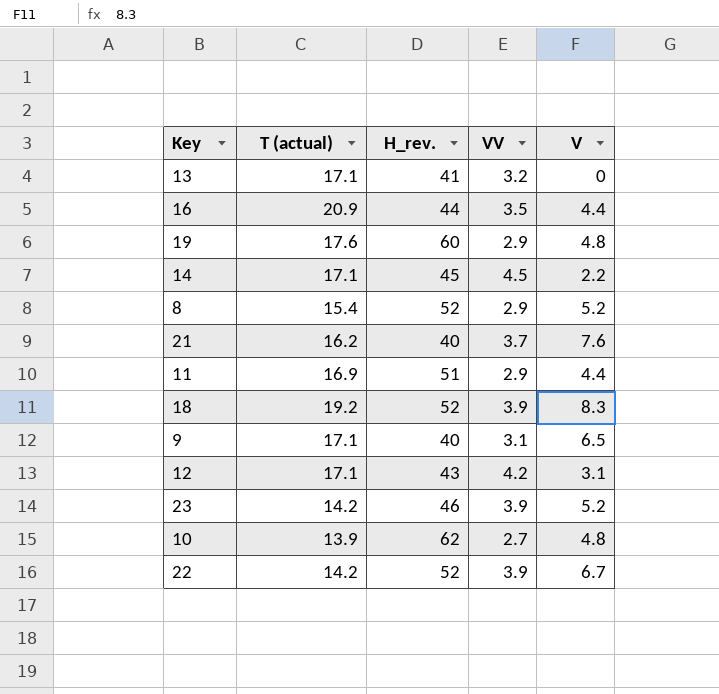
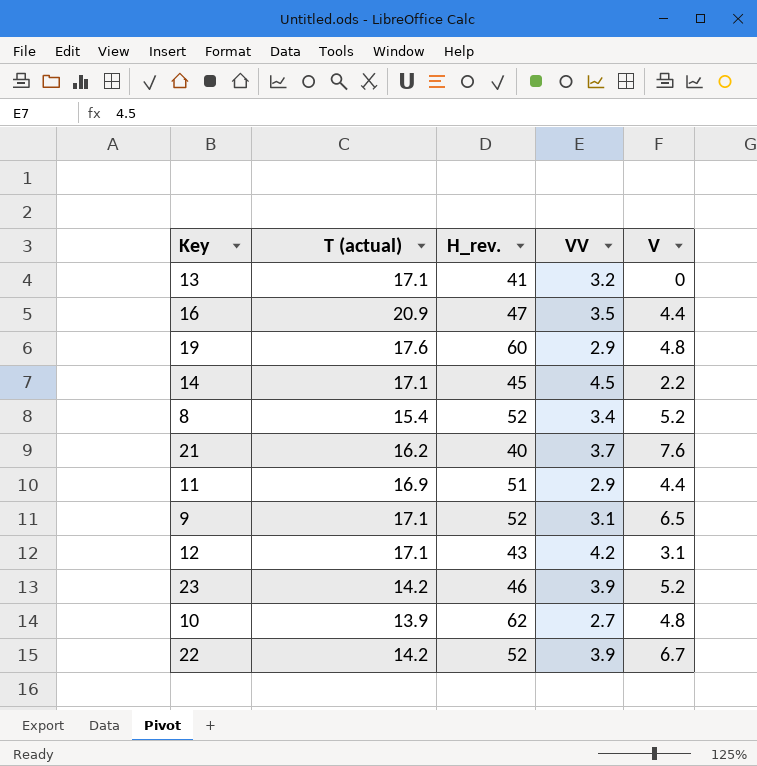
row 18: 19.2 | 52 | 3.9 | 8.3 -> none
16 | H_rev.: 44 -> 47
8 | VV: 2.9 -> 3.4
9 | H_rev.: 40 -> 52

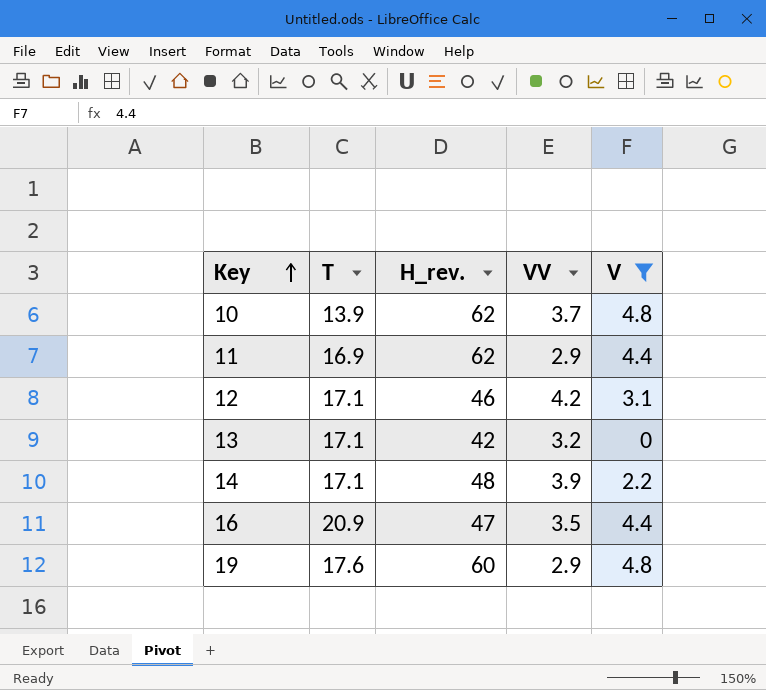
filter: none -> V <= 4.8
row order: none -> Key ascending
column name: T (actual) -> T
10 | VV: 2.7 -> 3.7
11 | H_rev.: 51 -> 62
12 | H_rev.: 43 -> 46
13 | H_rev.: 41 -> 42
14 | H_rev.: 45 -> 48
14 | VV: 4.5 -> 3.9

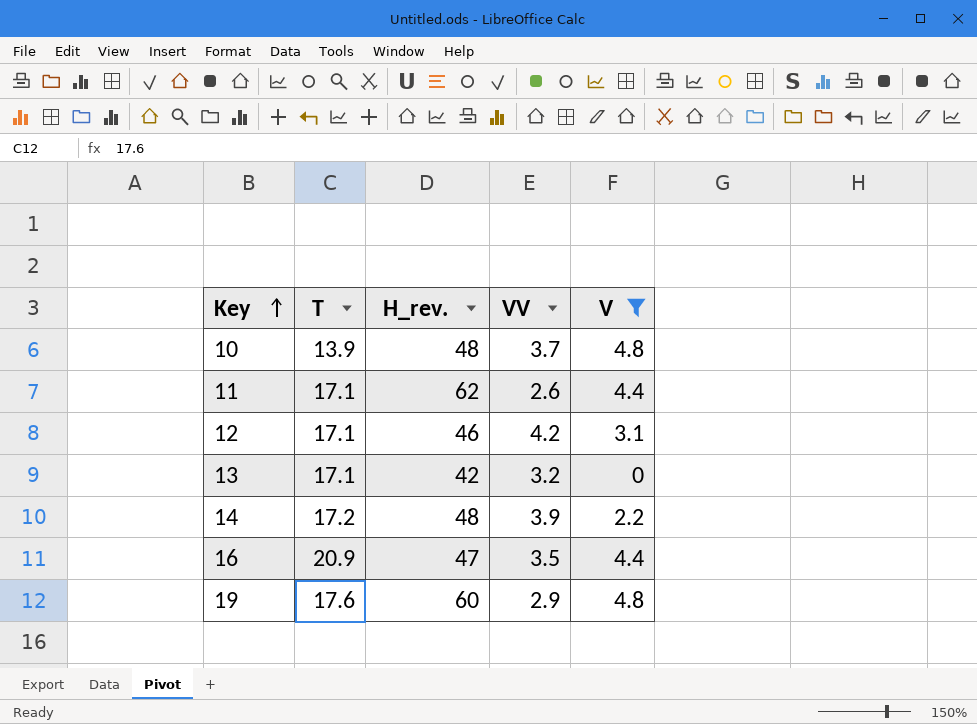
10 | H_rev.: 62 -> 48
11 | T: 16.9 -> 17.1
11 | VV: 2.9 -> 2.6
14 | T: 17.1 -> 17.2

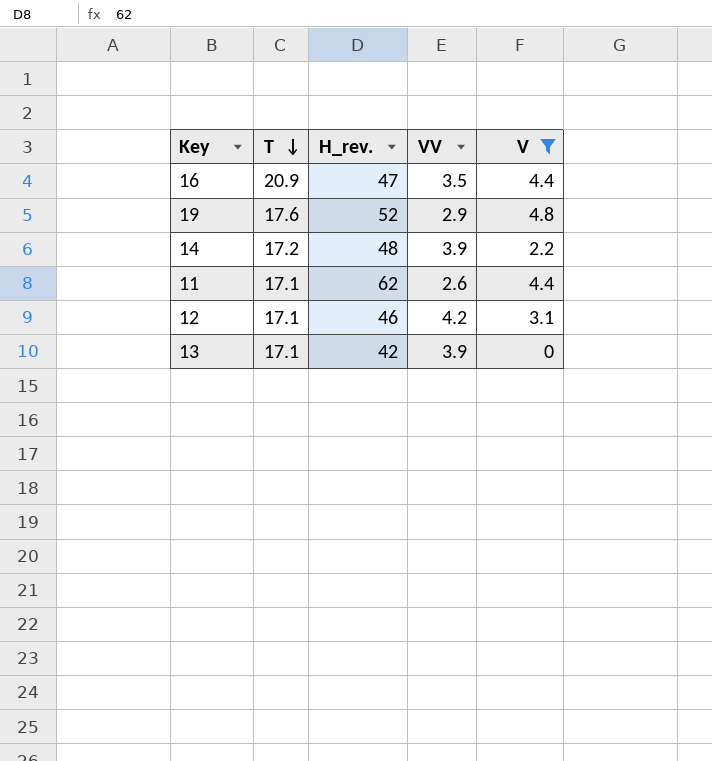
row order: Key ascending -> T descending
row 10: 13.9 | 48 | 3.7 | 4.8 -> none
19 | H_rev.: 60 -> 52
13 | VV: 3.2 -> 3.9

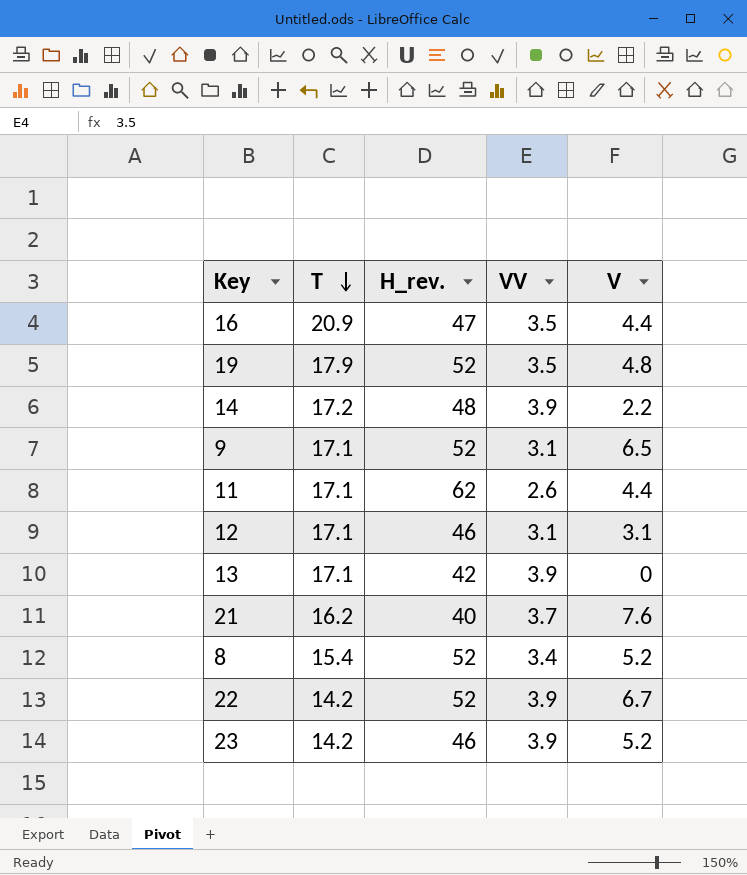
filter: V <= 4.8 -> none
19 | T: 17.6 -> 17.9
19 | VV: 2.9 -> 3.5
12 | VV: 4.2 -> 3.1

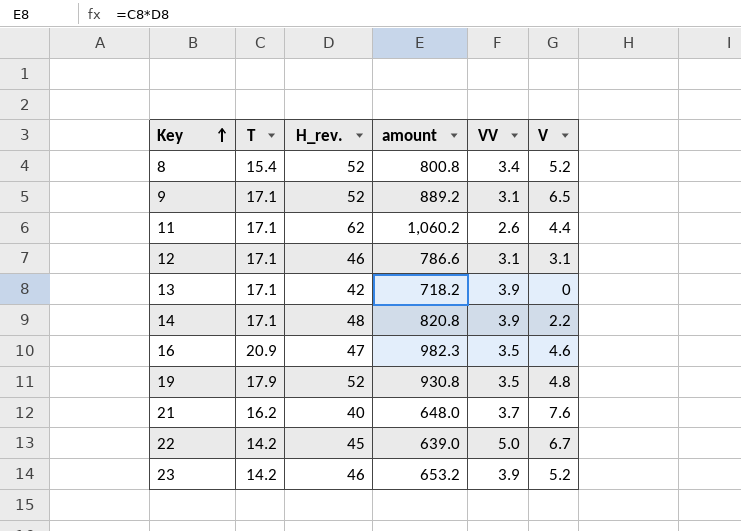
row order: T descending -> Key ascending
column amount | formula: none -> [T] * [H_rev.]
14 | T: 17.2 -> 17.1
16 | V: 4.4 -> 4.6
22 | H_rev.: 52 -> 45
22 | VV: 3.9 -> 5.0

